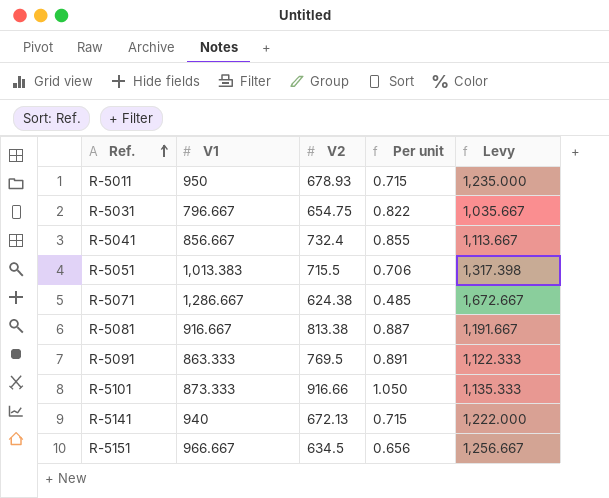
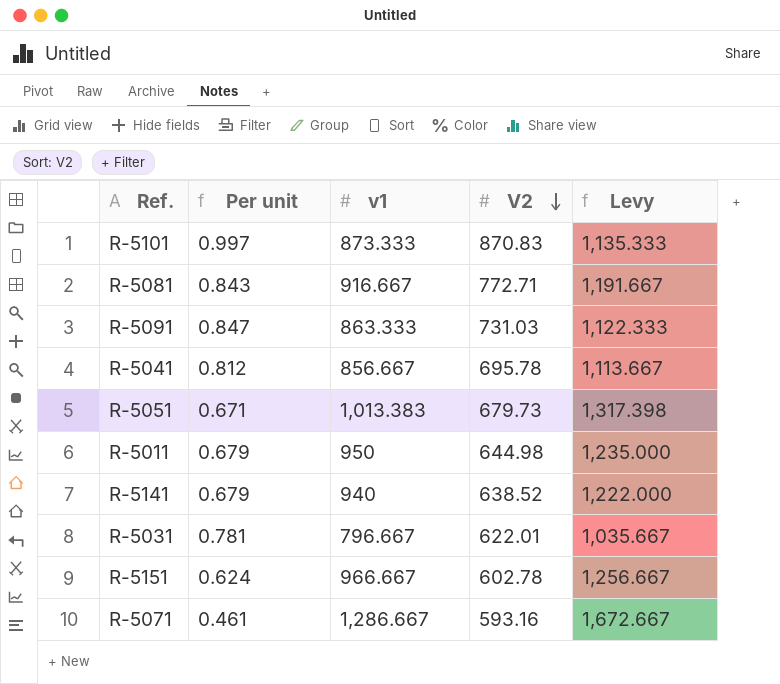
row order: Ref. ascending -> V2 descending
column Per unit | position: 4 -> 2
column name: V1 -> v1
R-5101 | Per unit: 1.050 -> 0.997
R-5101 | V2: 916.66 -> 870.83
R-5081 | Per unit: 0.887 -> 0.843
R-5081 | V2: 813.38 -> 772.71
R-5091 | Per unit: 0.891 -> 0.847
R-5091 | V2: 769.5 -> 731.03
R-5041 | Per unit: 0.855 -> 0.812
R-5041 | V2: 732.4 -> 695.78
R-5051 | Per unit: 0.706 -> 0.671
R-5051 | V2: 715.5 -> 679.73
R-5011 | Per unit: 0.715 -> 0.679
R-5011 | V2: 678.93 -> 644.98
R-5141 | Per unit: 0.715 -> 0.679
R-5141 | V2: 672.13 -> 638.52
R-5031 | Per unit: 0.822 -> 0.781
R-5031 | V2: 654.75 -> 622.01
R-5151 | Per unit: 0.656 -> 0.624
R-5151 | V2: 634.5 -> 602.78
R-5071 | Per unit: 0.485 -> 0.461
R-5071 | V2: 624.38 -> 593.16

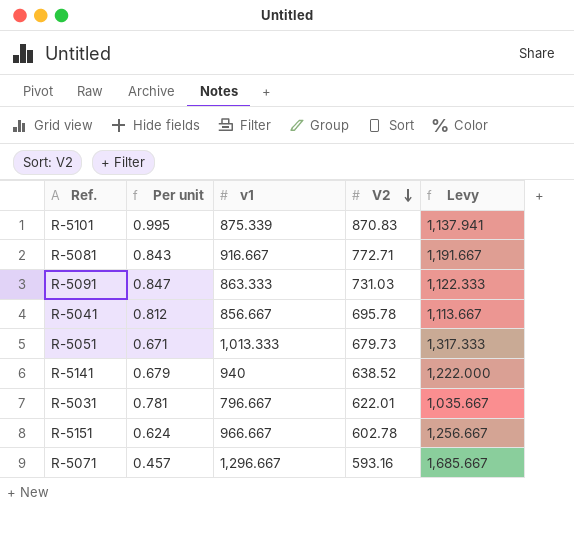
row R-5011: 0.679 | 950 | 644.98 | 1,235.000 -> none
R-5101 | Per unit: 0.997 -> 0.995
R-5101 | v1: 873.333 -> 875.339
R-5101 | Levy: 1,135.333 -> 1,137.941
R-5051 | v1: 1,013.383 -> 1,013.333
R-5051 | Levy: 1,317.398 -> 1,317.333
R-5071 | Per unit: 0.461 -> 0.457
R-5071 | v1: 1,286.667 -> 1,296.667
R-5071 | Levy: 1,672.667 -> 1,685.667

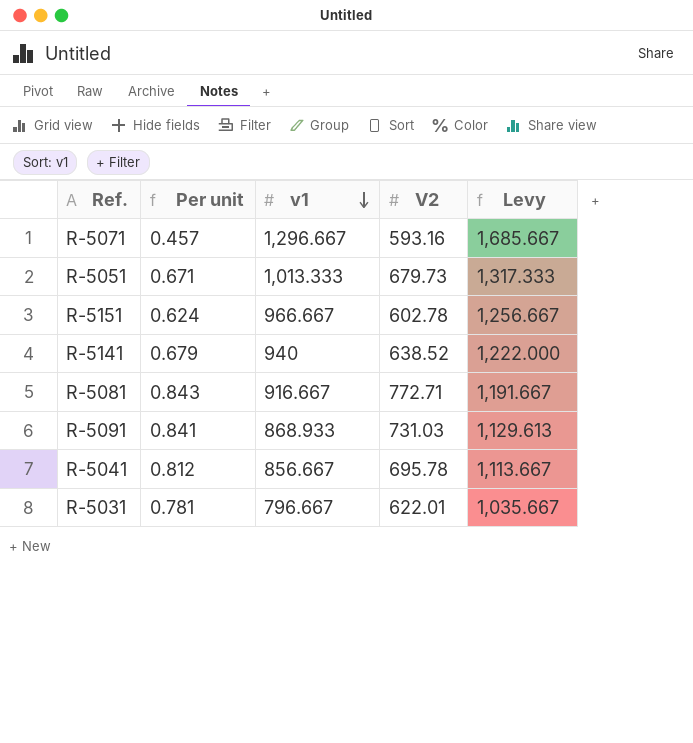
row order: V2 descending -> v1 descending
row R-5101: 0.995 | 875.339 | 870.83 | 1,137.941 -> none
R-5091 | Per unit: 0.847 -> 0.841
R-5091 | v1: 863.333 -> 868.933
R-5091 | Levy: 1,122.333 -> 1,129.613

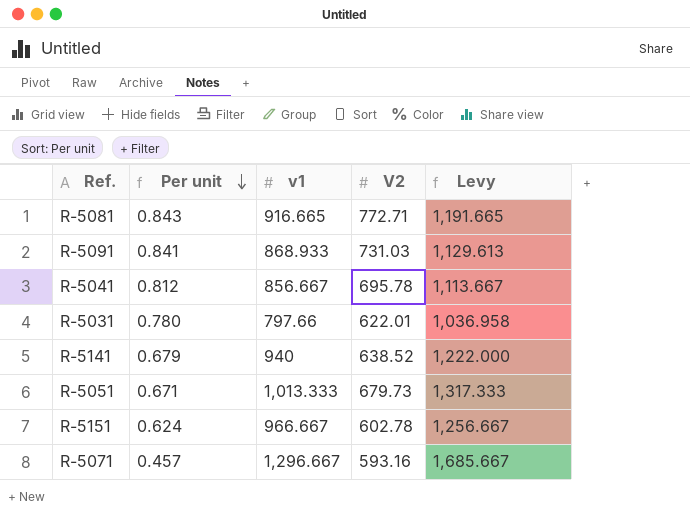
row order: v1 descending -> Per unit descending
R-5081 | v1: 916.667 -> 916.665
R-5081 | Levy: 1,191.667 -> 1,191.665
R-5031 | Per unit: 0.781 -> 0.780
R-5031 | v1: 796.667 -> 797.66
R-5031 | Levy: 1,035.667 -> 1,036.958

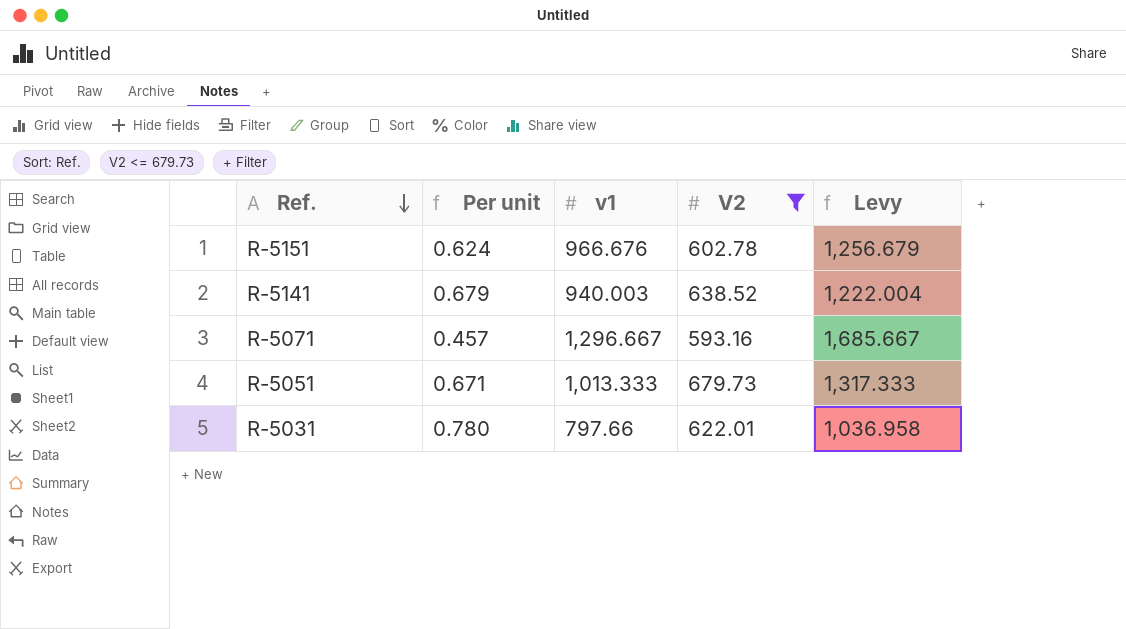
filter: none -> V2 <= 679.73
row order: Per unit descending -> Ref. descending
R-5151 | v1: 966.667 -> 966.676
R-5151 | Levy: 1,256.667 -> 1,256.679
R-5141 | v1: 940 -> 940.003
R-5141 | Levy: 1,222.000 -> 1,222.004

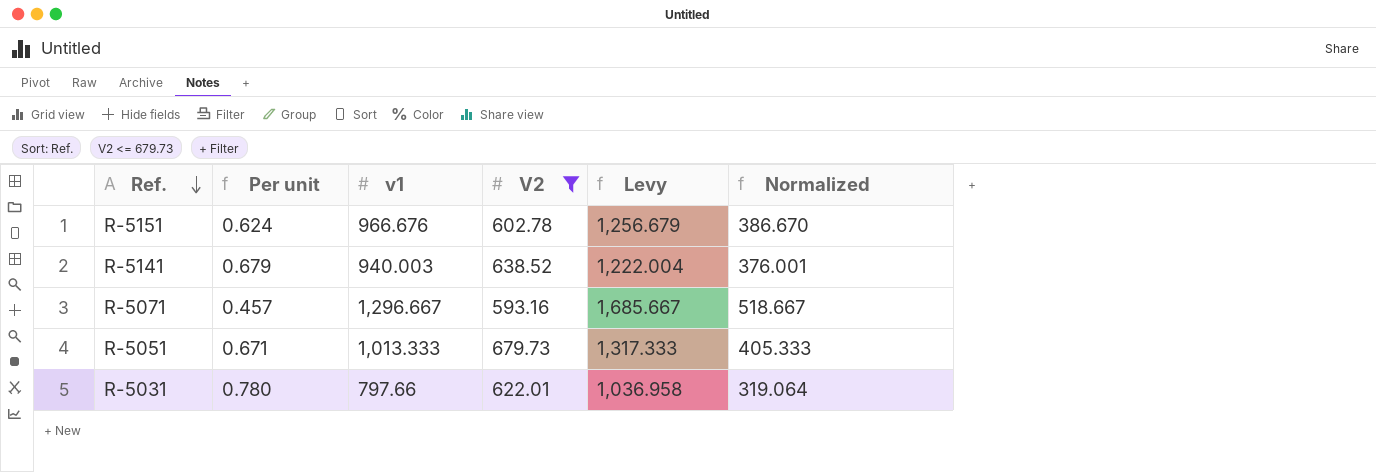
column Normalized | formula: none -> [v1] * 0.4

